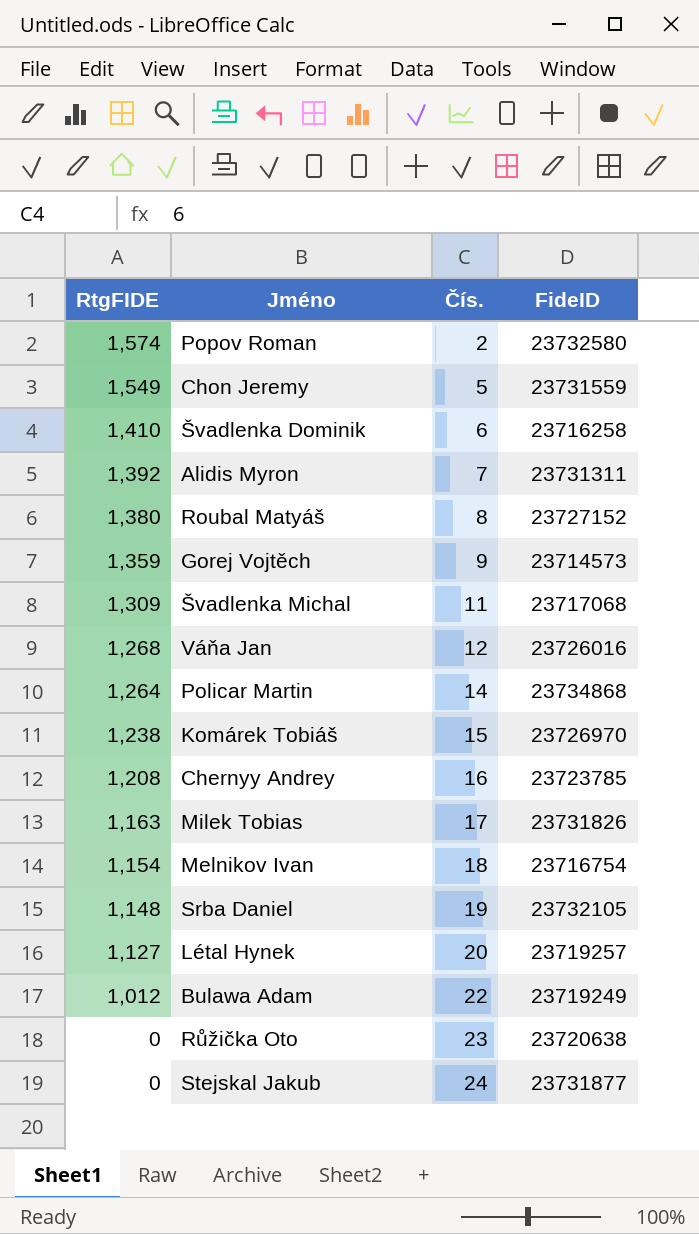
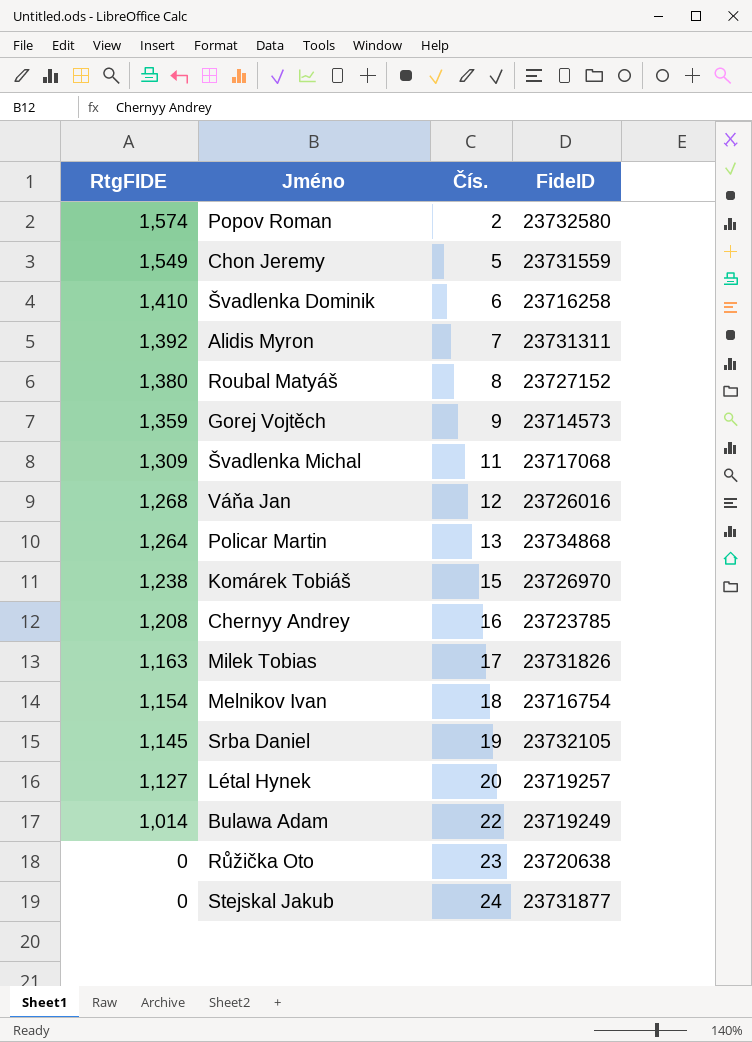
Policar Martin | Čís.: 14 -> 13
Srba Daniel | RtgFIDE: 1,148 -> 1,145
Bulawa Adam | RtgFIDE: 1,012 -> 1,014

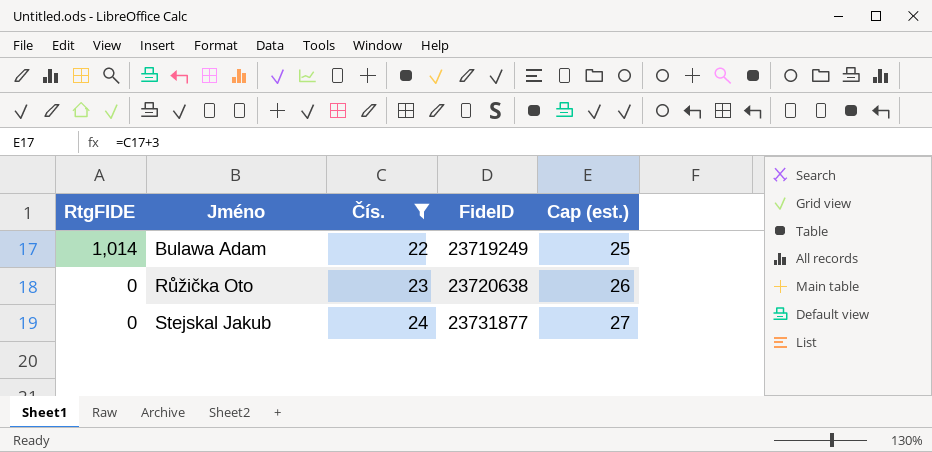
filter: none -> Čís. >= 22
column Cap (est.) | formula: none -> [Čís.] + 3

